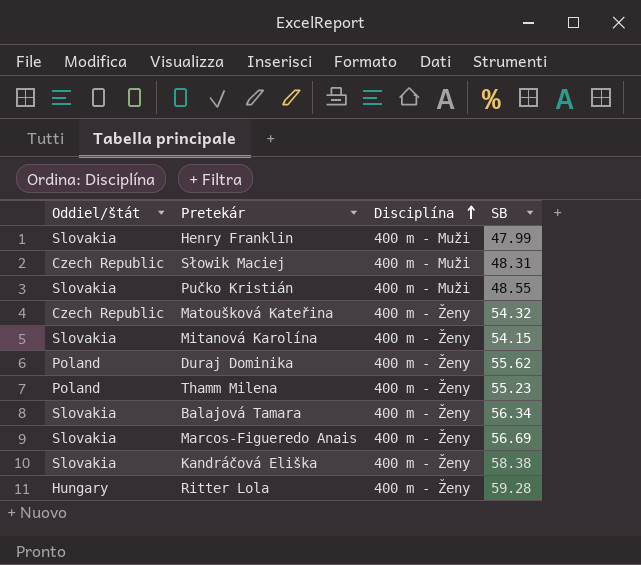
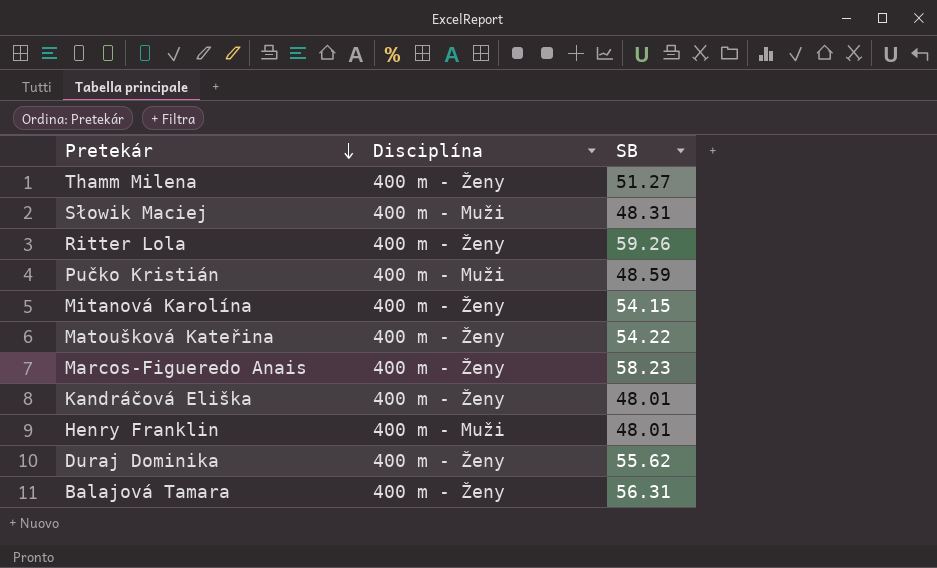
row order: Disciplína ascending -> Pretekár descending
column Oddiel/štát | position: 1 -> none
Thamm Milena | SB: 55.23 -> 51.27
Ritter Lola | SB: 59.28 -> 59.26
Pučko Kristián | SB: 48.55 -> 48.59
Matoušková Kateřina | SB: 54.32 -> 54.22
Marcos-Figueredo Anais | SB: 56.69 -> 58.23
Kandráčová Eliška | SB: 58.38 -> 48.01
Henry Franklin | SB: 47.99 -> 48.01
Balajová Tamara | SB: 56.34 -> 56.31

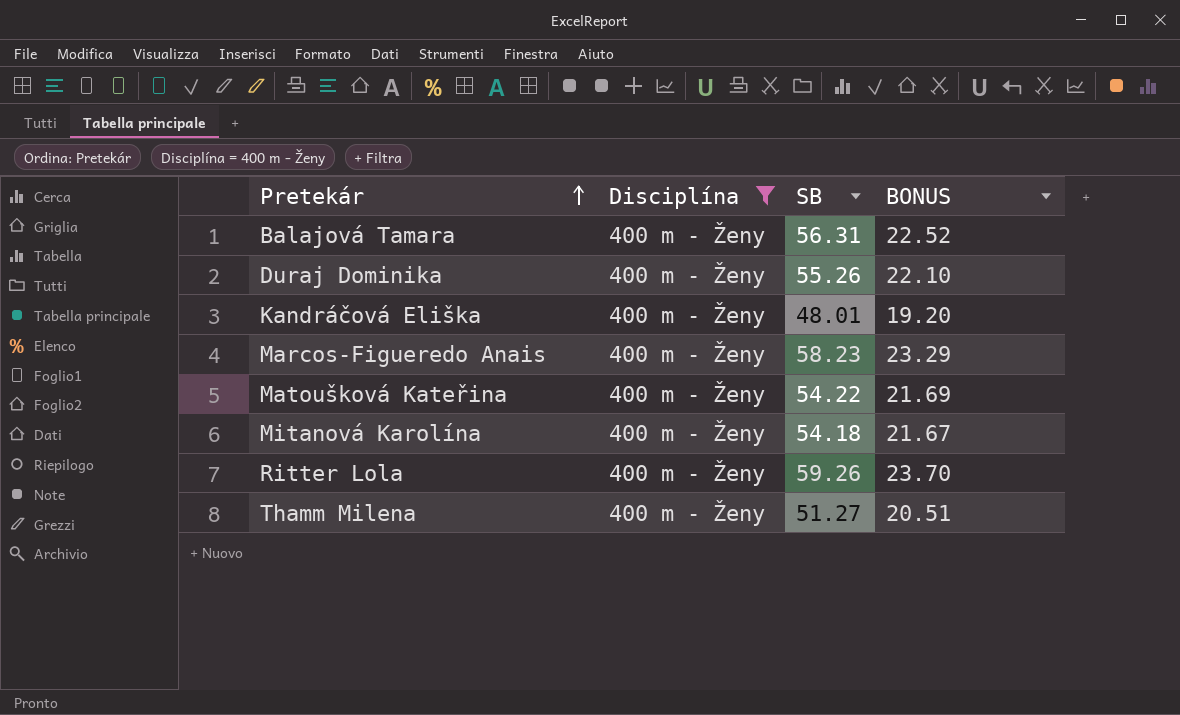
filter: none -> Disciplína = 400 m - Ženy
row order: Pretekár descending -> Pretekár ascending
column BONUS | formula: none -> [SB] * 0.4
Duraj Dominika | SB: 55.62 -> 55.26
Mitanová Karolína | SB: 54.15 -> 54.18

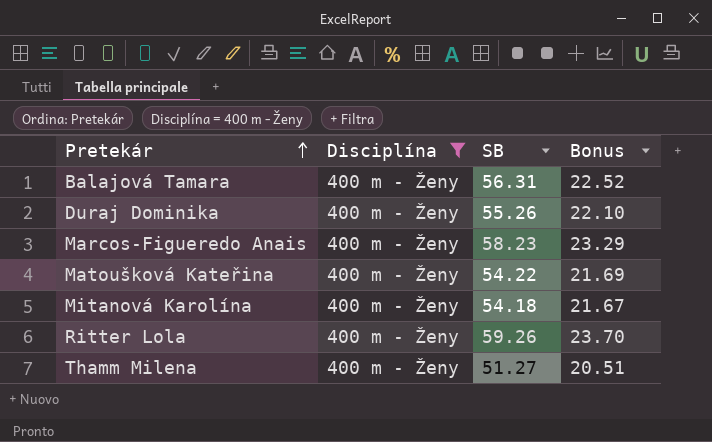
column name: BONUS -> Bonus
row Kandráčová Eliška: 400 m - Ženy | 48.01 | 19.20 -> none

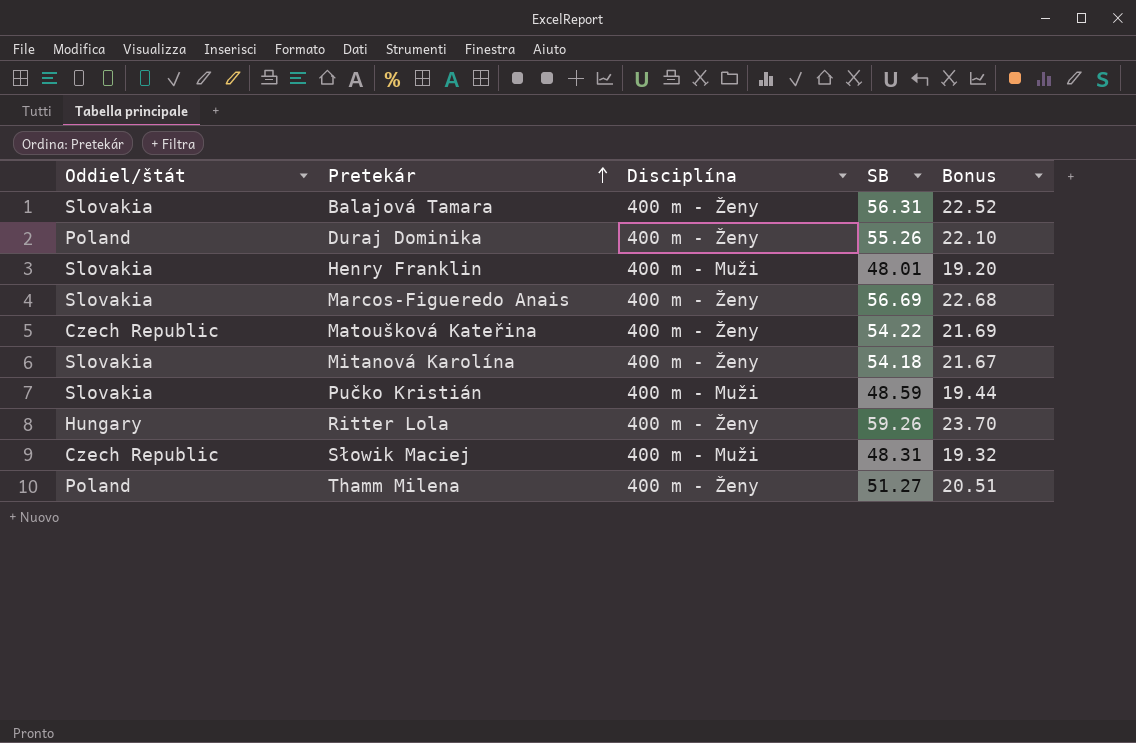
filter: Disciplína = 400 m - Ženy -> none
column Oddiel/štát | position: none -> 1
Marcos-Figueredo Anais | SB: 58.23 -> 56.69
Marcos-Figueredo Anais | Bonus: 23.29 -> 22.68

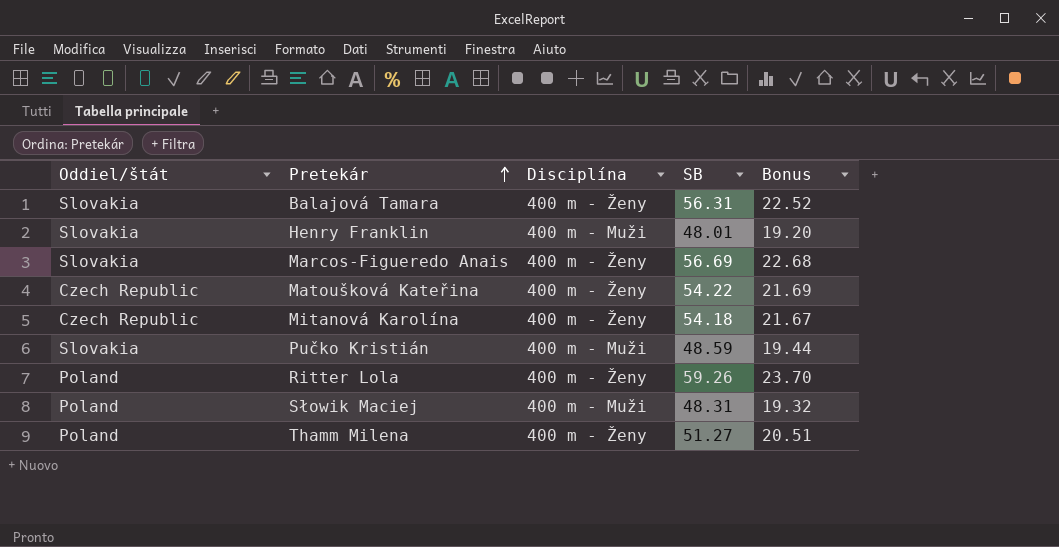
row Duraj Dominika: Poland | 400 m - Ženy | 55.26 | 22.10 -> none
Mitanová Karolína | Oddiel/štát: Slovakia -> Czech Republic
Ritter Lola | Oddiel/štát: Hungary -> Poland
Słowik Maciej | Oddiel/štát: Czech Republic -> Poland

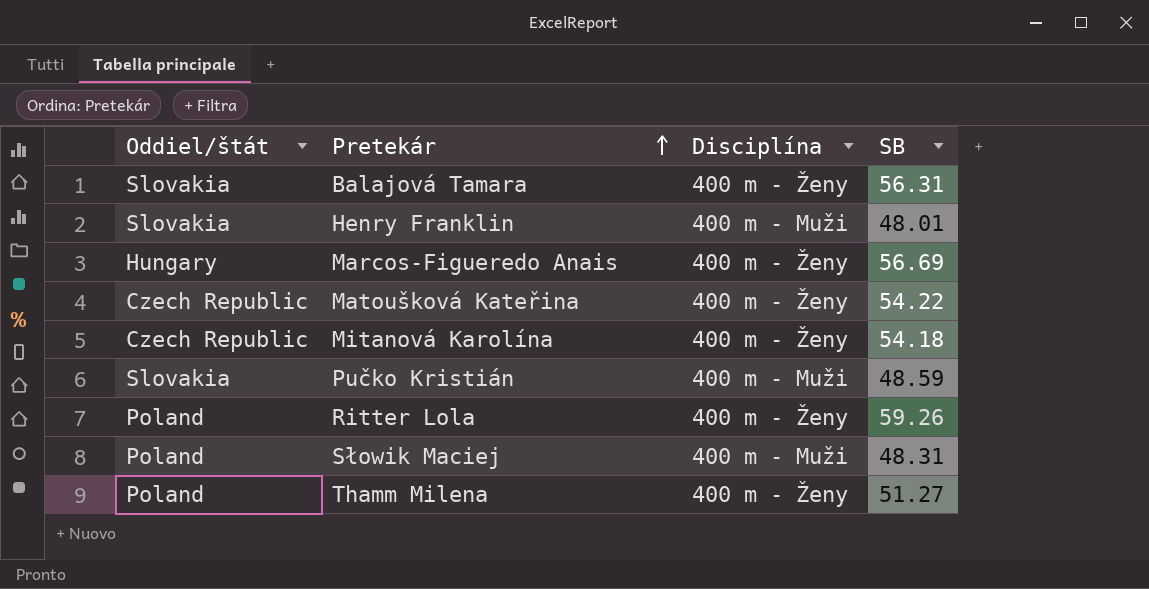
column Bonus | formula: [SB] * 0.4 -> none
Marcos-Figueredo Anais | Oddiel/štát: Slovakia -> Hungary

